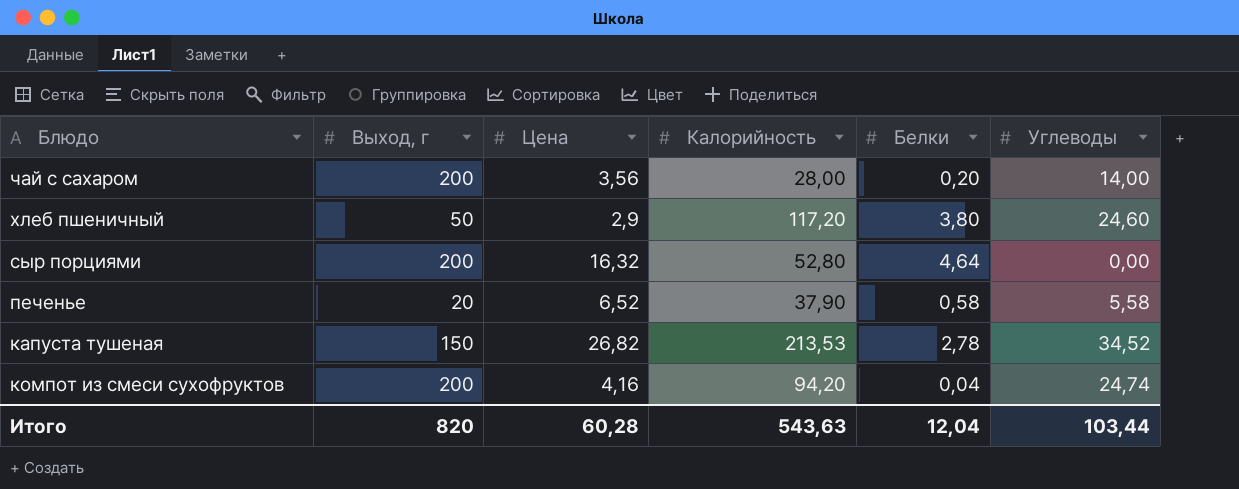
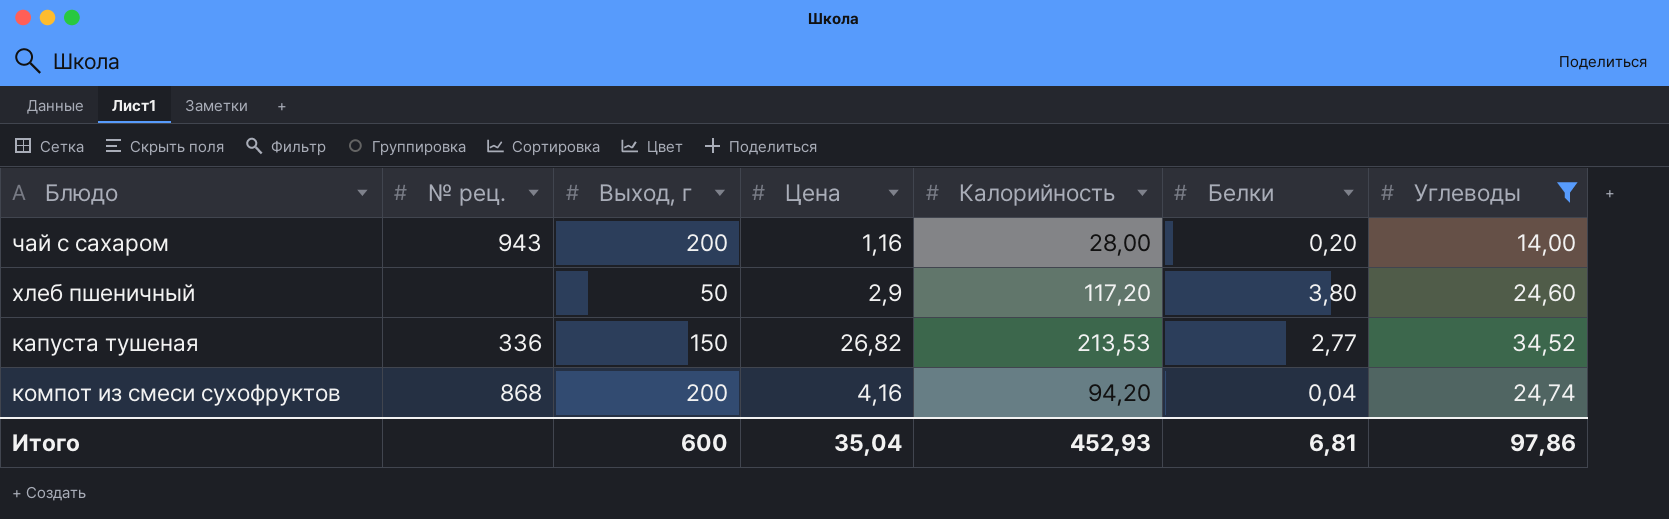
filter: none -> Углеводы >= 14,00
column № рец. | position: none -> 2
чай с сахаром | Цена: 3,56 -> 1,16
капуста тушеная | Белки: 2,78 -> 2,77
Итого | Выход, г: 820 -> 600
Итого | Цена: 60,28 -> 35,04
Итого | Калорийность: 543,63 -> 452,93
Итого | Белки: 12,04 -> 6,81
Итого | Углеводы: 103,44 -> 97,86

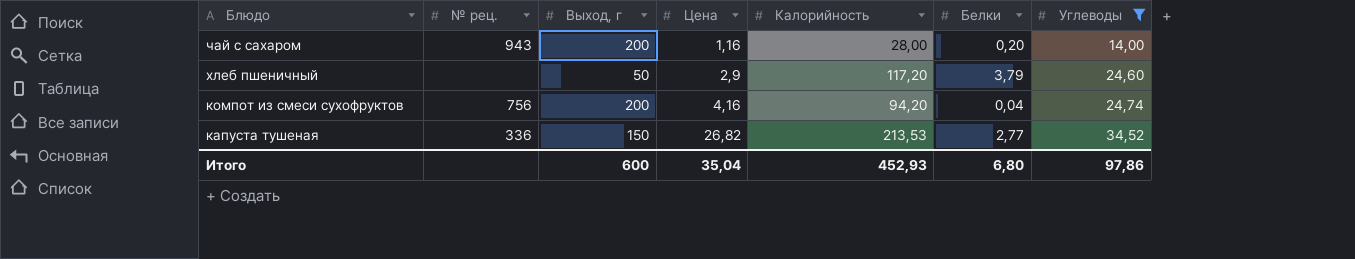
row order: none -> Блюдо descending
хлеб пшеничный | Белки: 3,80 -> 3,79
компот из смеси сухофруктов | № рец.: 868 -> 756
Итого | Белки: 6,81 -> 6,80

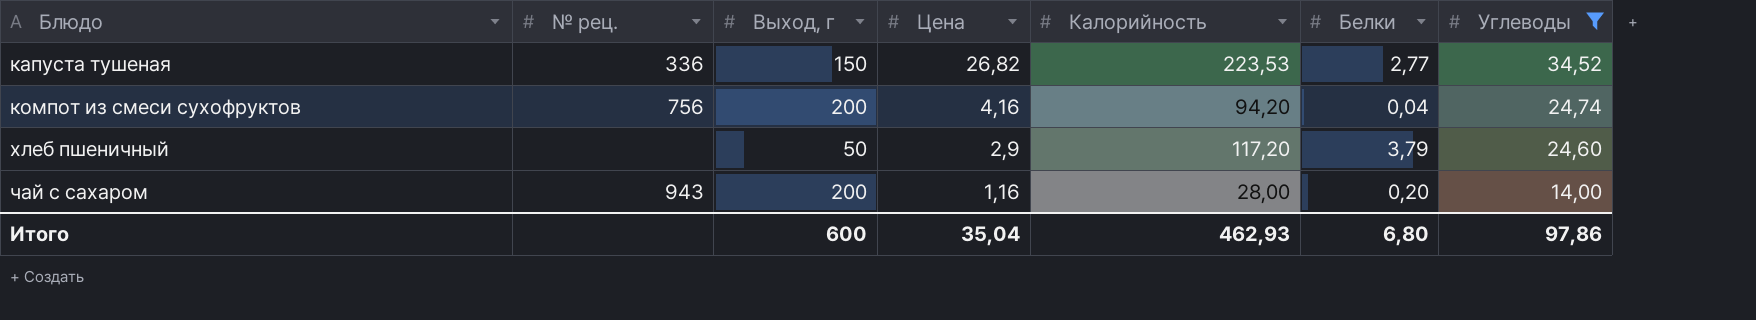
row order: Блюдо descending -> Блюдо ascending
капуста тушеная | Калорийность: 213,53 -> 223,53
Итого | Калорийность: 452,93 -> 462,93

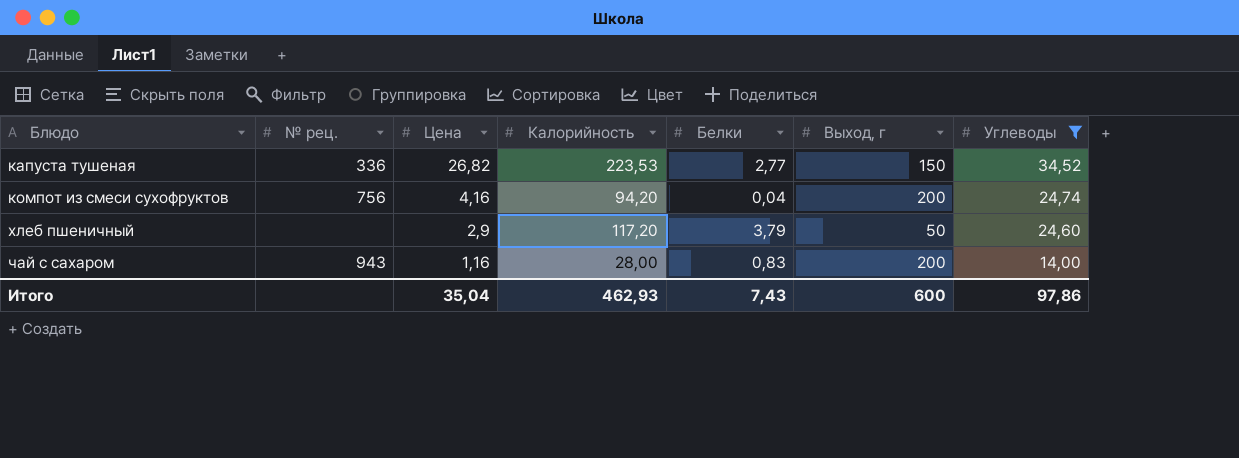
column Выход, г | position: 3 -> 6
чай с сахаром | Белки: 0,20 -> 0,83
Итого | Белки: 6,80 -> 7,43

